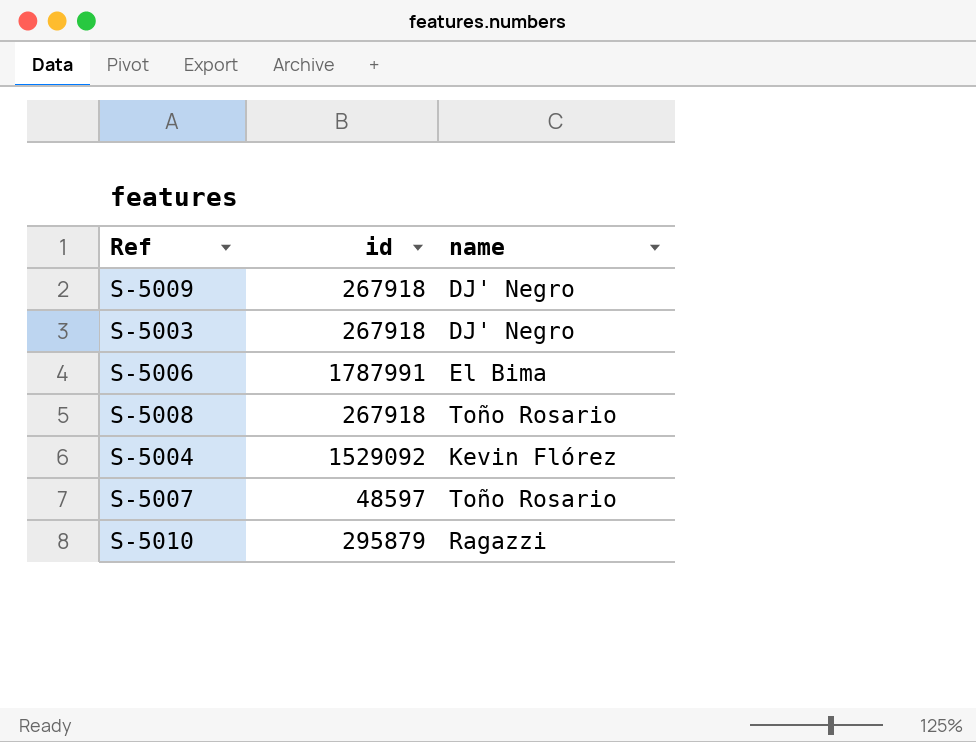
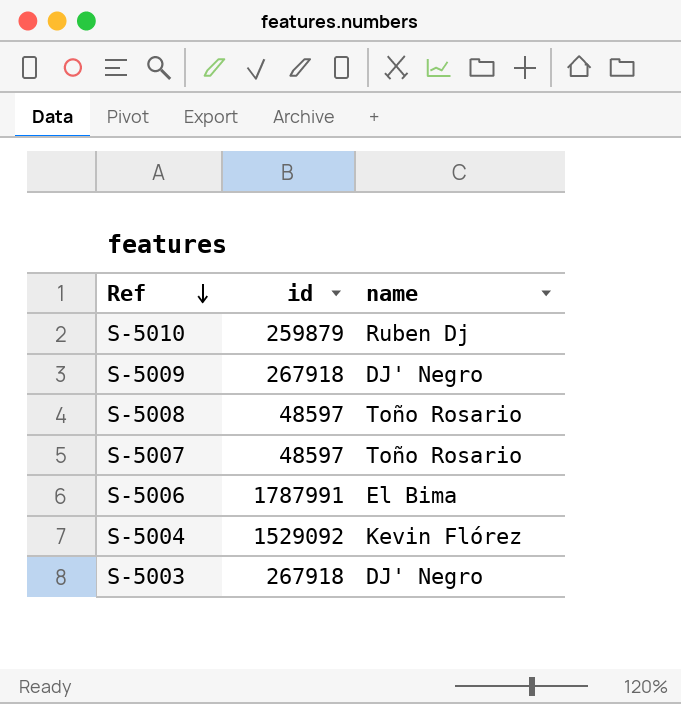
row order: none -> Ref descending
S-5010 | id: 295879 -> 259879
S-5010 | name: Ragazzi -> Ruben Dj
S-5008 | id: 267918 -> 48597

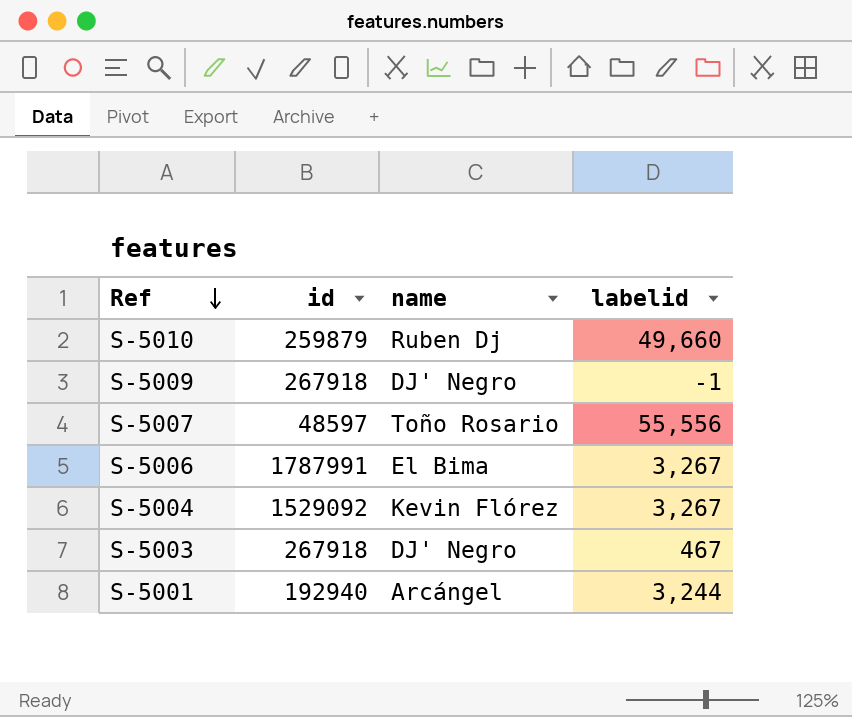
column labelid | position: none -> 4
row S-5008: 48597 | Toño Rosario -> none
row S-5001: none -> 192940 | Arcángel | 3,244

